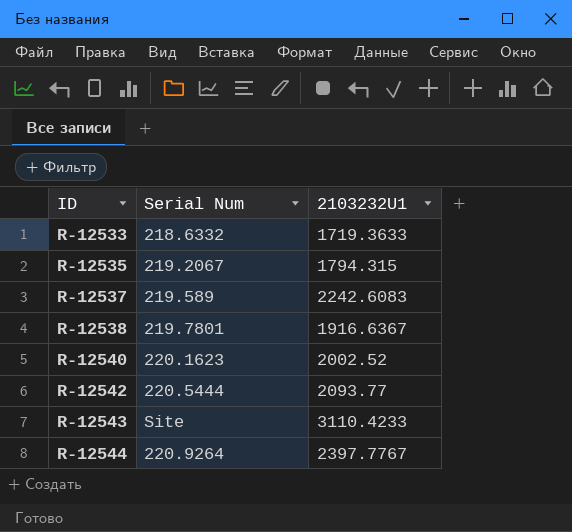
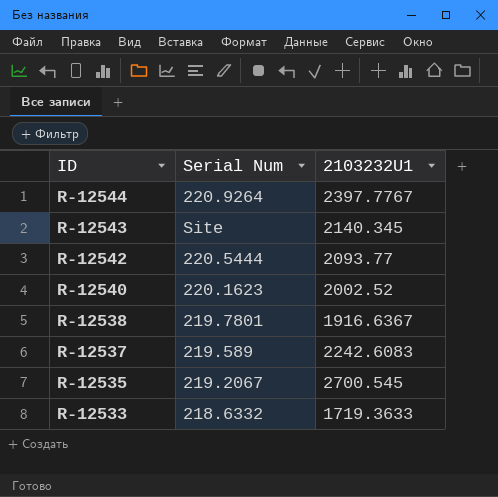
row order: ID ascending -> ID descending
R-12543 | 2103232U1: 3110.4233 -> 2140.345
R-12535 | 2103232U1: 1794.315 -> 2700.545

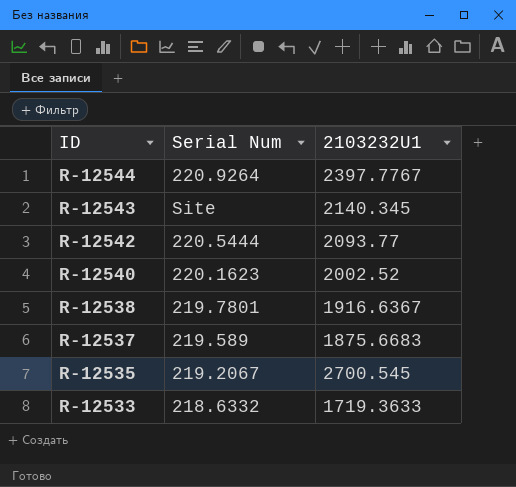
R-12537 | 2103232U1: 2242.6083 -> 1875.6683

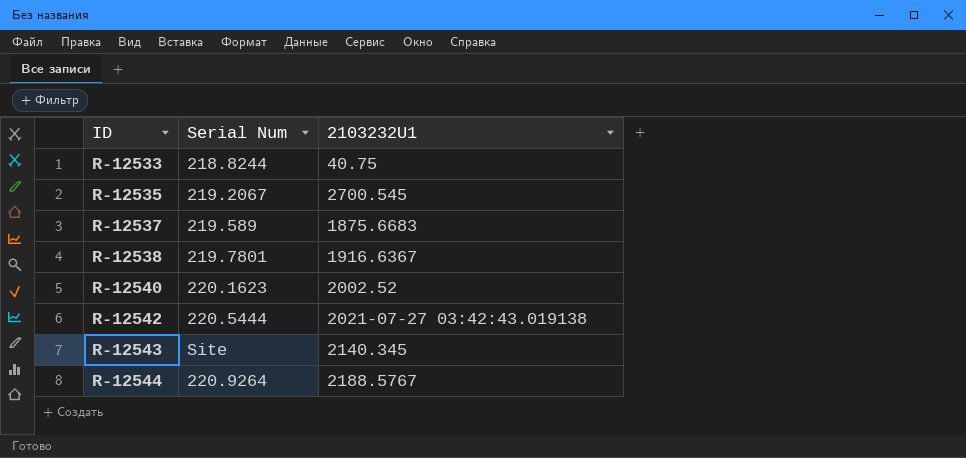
row order: ID descending -> ID ascending
R-12533 | Serial Num: 218.6332 -> 218.8244
R-12533 | 2103232U1: 1719.3633 -> 40.75
R-12542 | 2103232U1: 2093.77 -> 2021-07-27 03:42:43.019138
R-12544 | 2103232U1: 2397.7767 -> 2188.5767

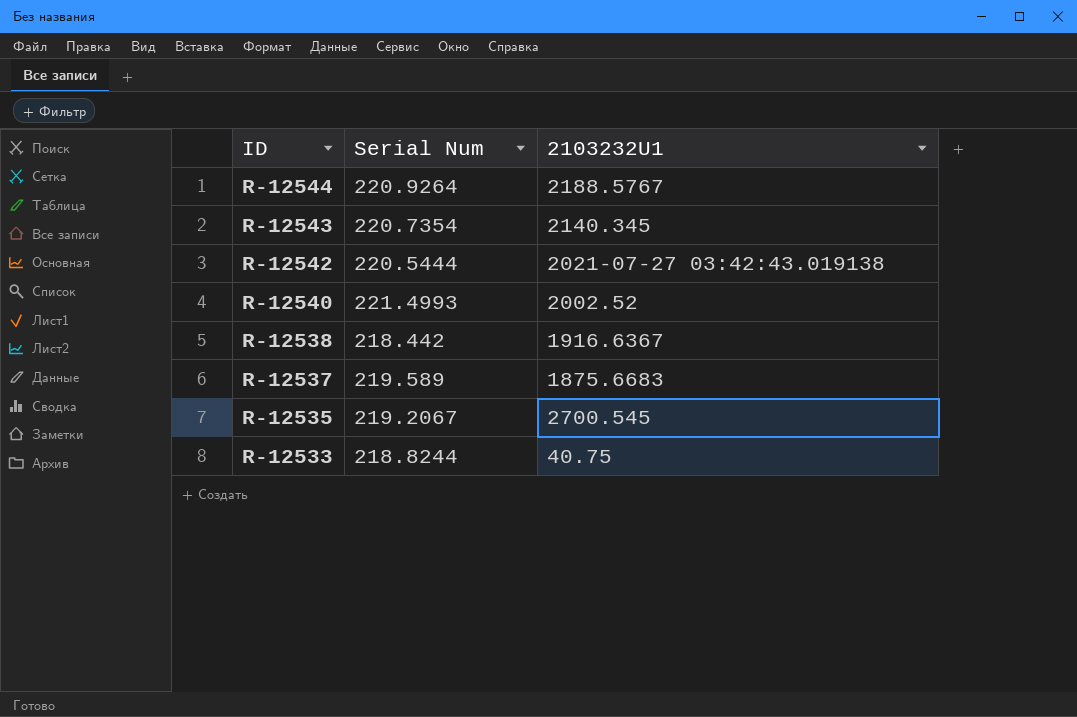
row order: ID ascending -> ID descending
R-12543 | Serial Num: Site -> 220.7354
R-12540 | Serial Num: 220.1623 -> 221.4993
R-12538 | Serial Num: 219.7801 -> 218.442

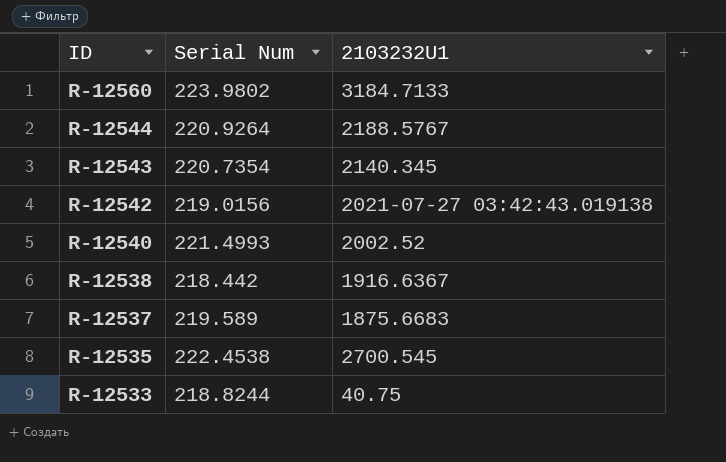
row R-12560: none -> 223.9802 | 3184.7133
R-12542 | Serial Num: 220.5444 -> 219.0156
R-12535 | Serial Num: 219.2067 -> 222.4538

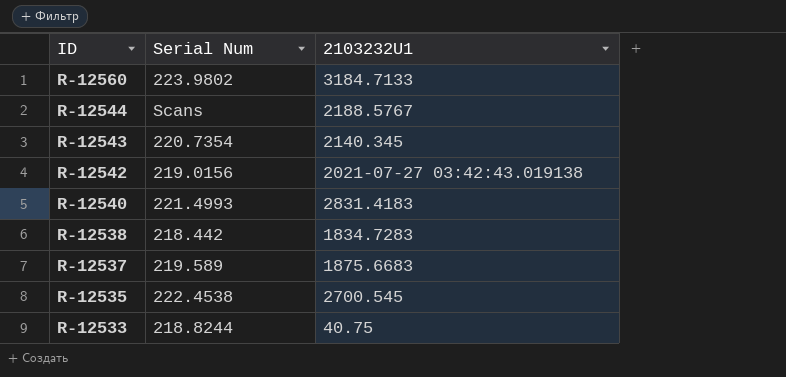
R-12544 | Serial Num: 220.9264 -> Scans
R-12540 | 2103232U1: 2002.52 -> 2831.4183
R-12538 | 2103232U1: 1916.6367 -> 1834.7283

